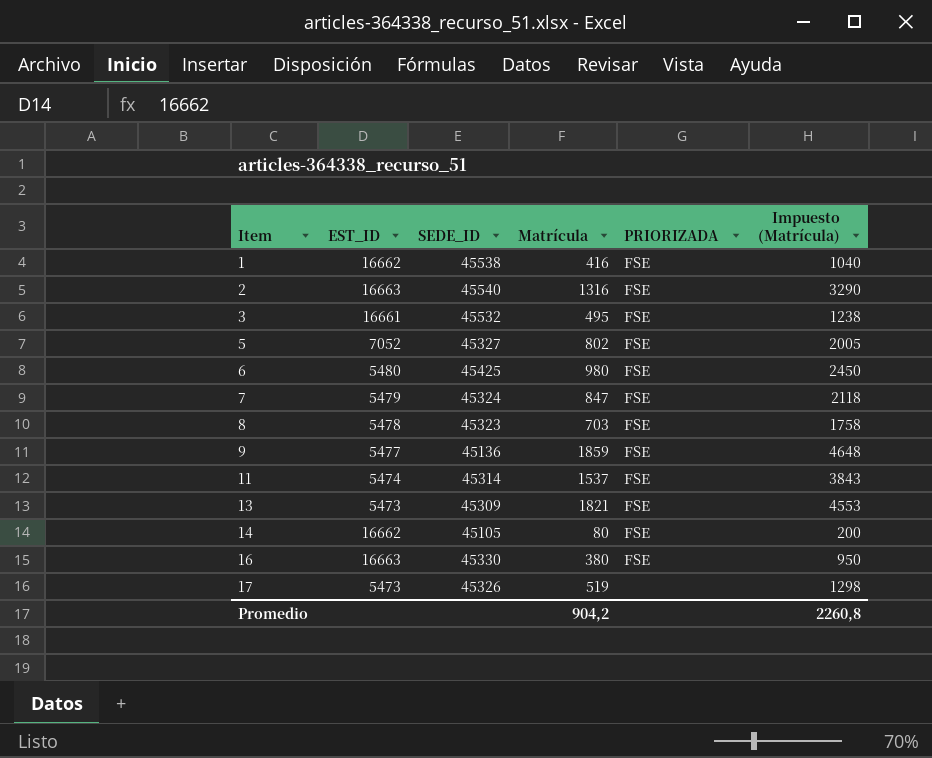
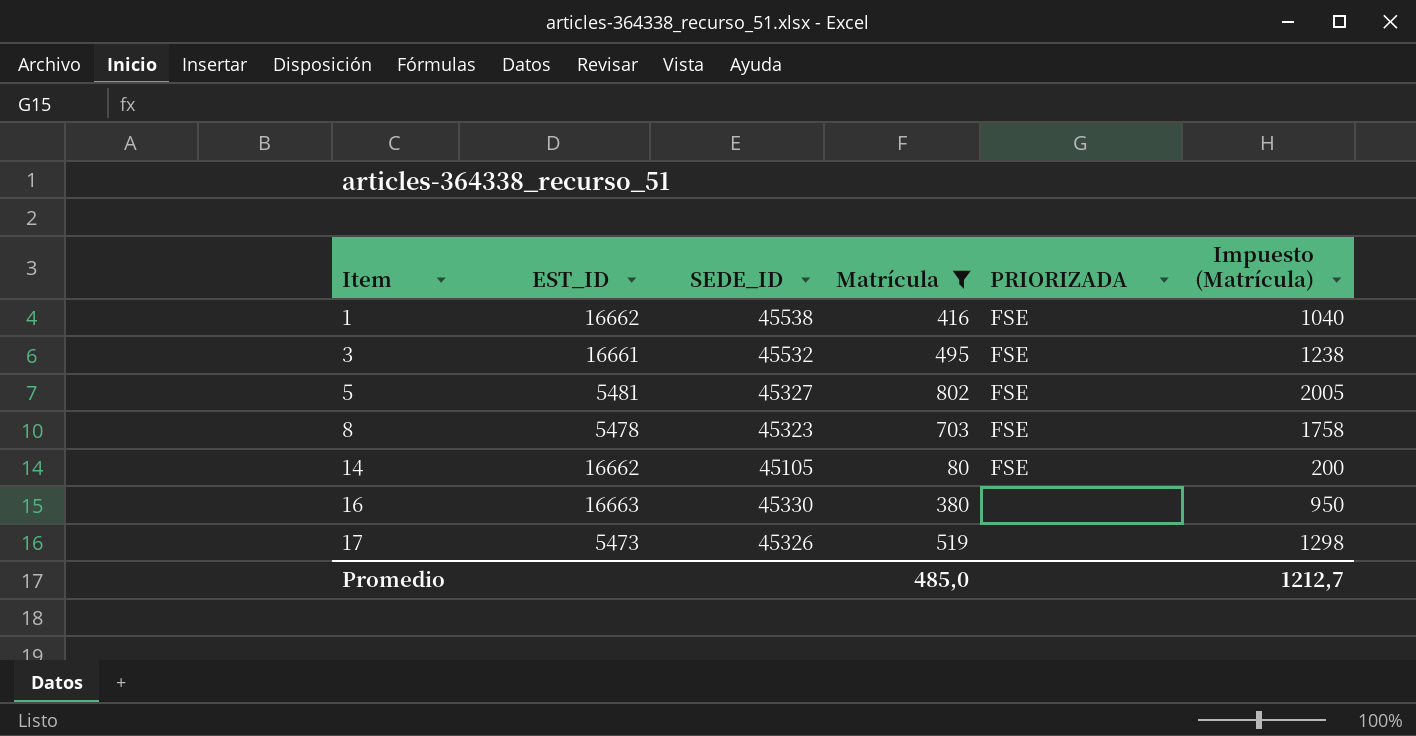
filter: none -> Matrícula <= 802
5 | EST_ID: 7052 -> 5481
16 | PRIORIZADA: FSE -> none
Promedio | Matrícula: 904,2 -> 485,0
Promedio | Impuesto (Matrícula): 2260,8 -> 1212,7

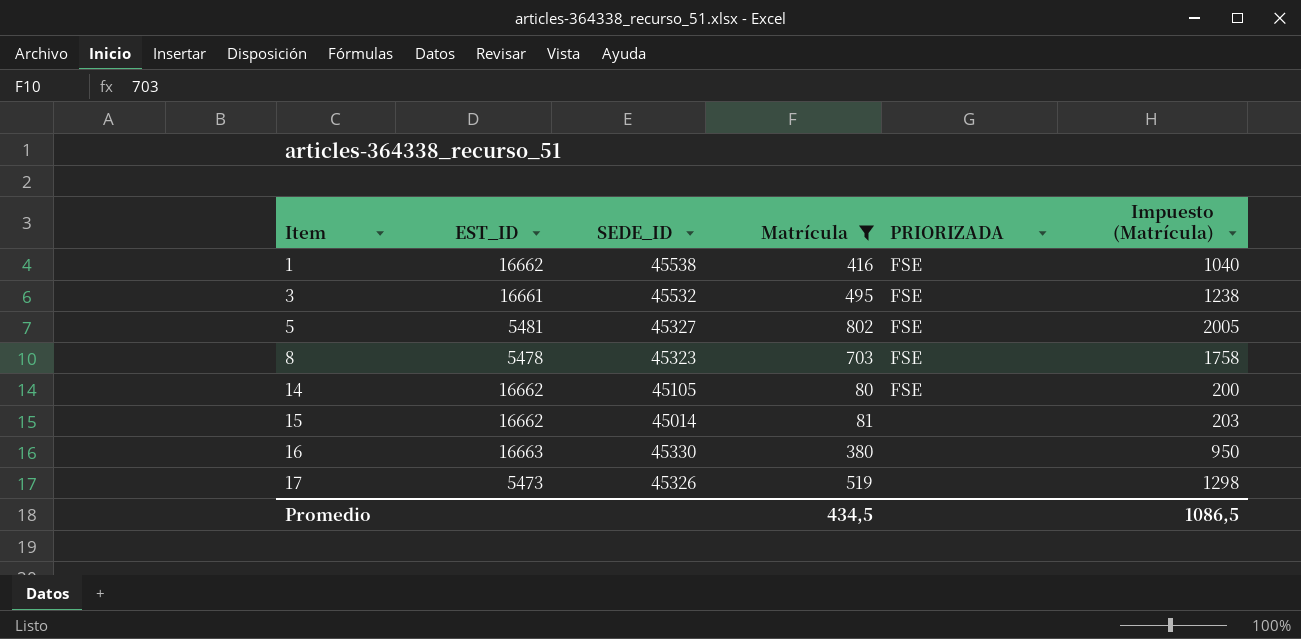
row 15: none -> 16662 | 45014 | 81 | none | 203
Promedio | Matrícula: 485,0 -> 434,5
Promedio | Impuesto (Matrícula): 1212,7 -> 1086,5

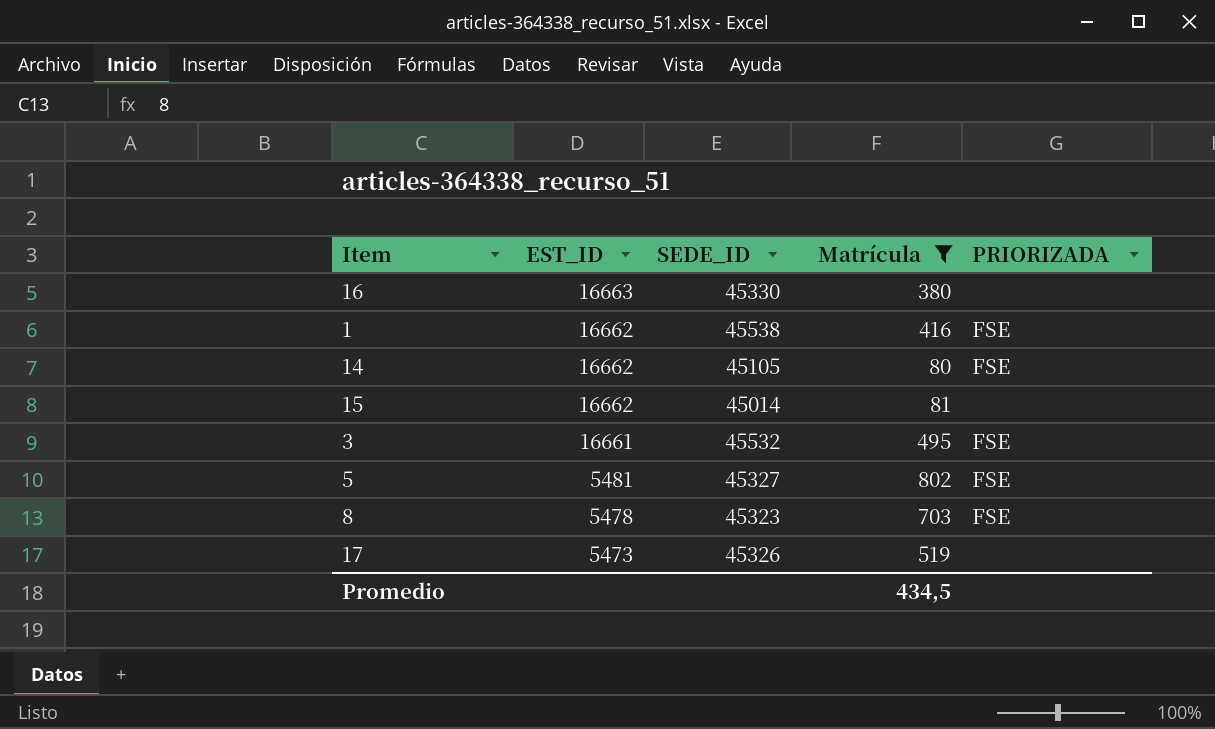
row order: Item ascending -> EST_ID descending
column Impuesto (Matrícula) | formula: [Matrícula] * 2,5 -> none

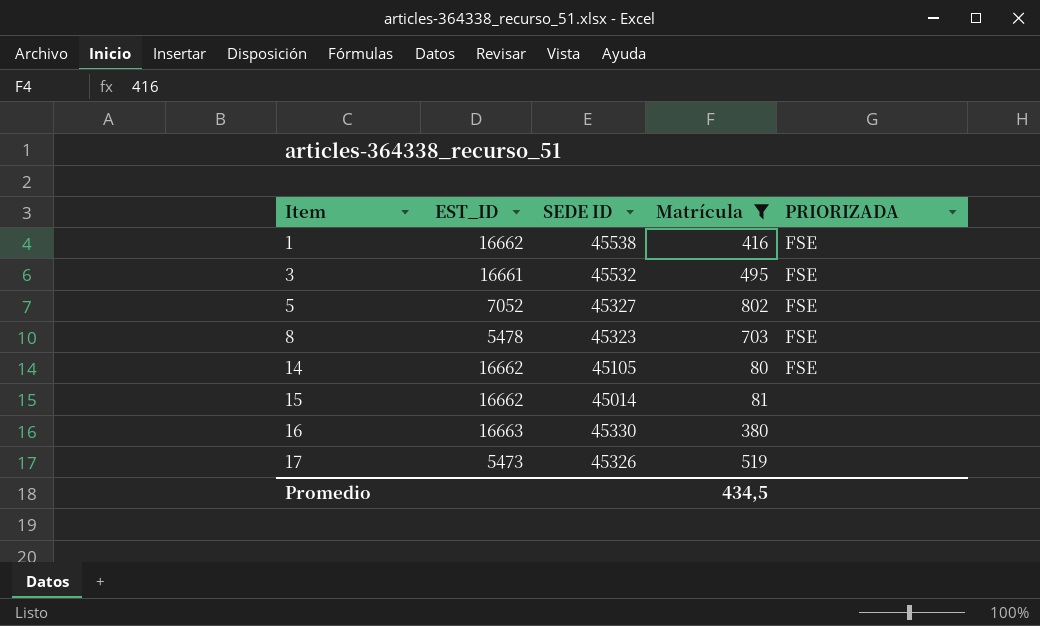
row order: EST_ID descending -> Item ascending
column name: SEDE_ID -> SEDE ID
5 | EST_ID: 5481 -> 7052

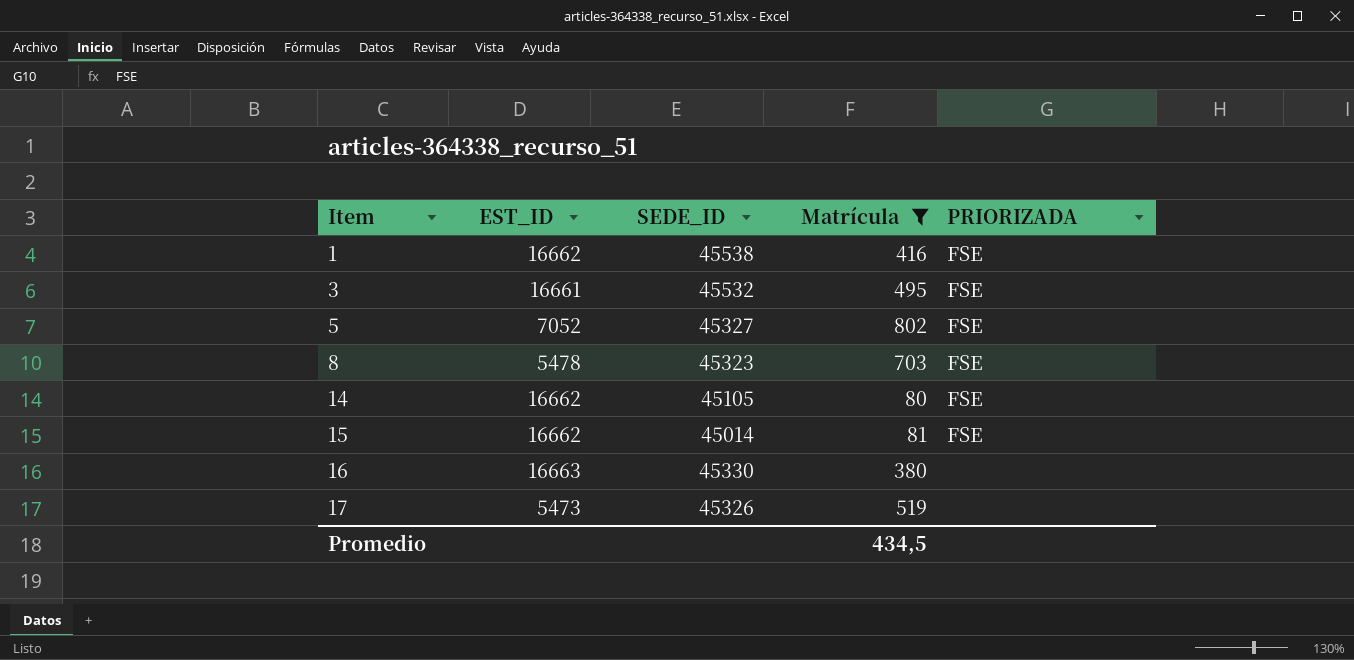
column name: SEDE ID -> SEDE_ID
15 | PRIORIZADA: none -> FSE

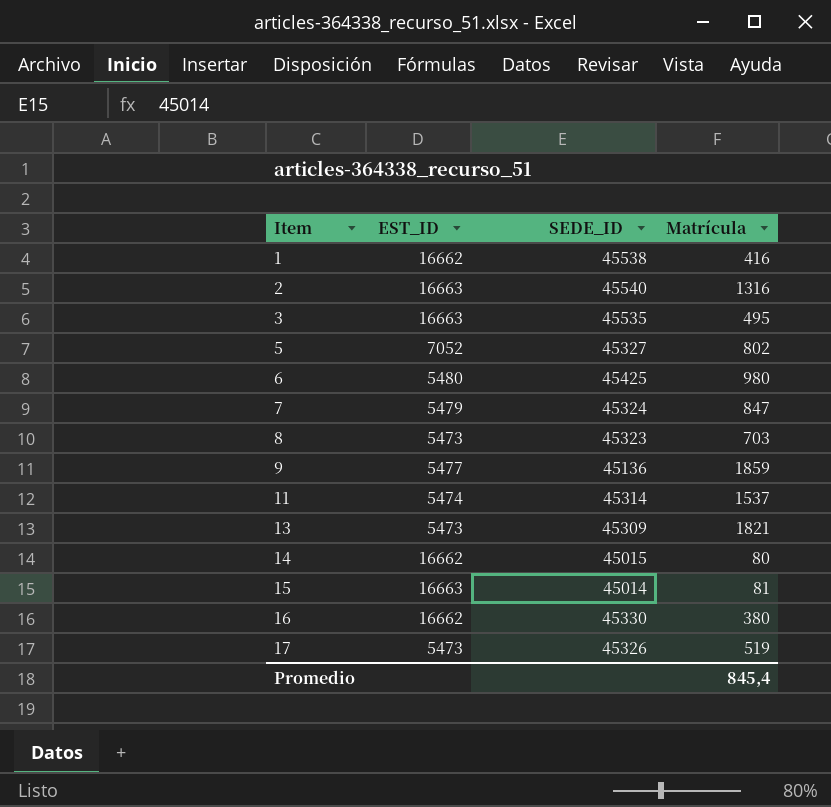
filter: Matrícula <= 802 -> none
column PRIORIZADA | position: 5 -> none
3 | EST_ID: 16661 -> 16663
3 | SEDE_ID: 45532 -> 45535
8 | EST_ID: 5478 -> 5473
14 | SEDE_ID: 45105 -> 45015
15 | EST_ID: 16662 -> 16663
16 | EST_ID: 16663 -> 16662
Promedio | Matrícula: 434,5 -> 845,4

